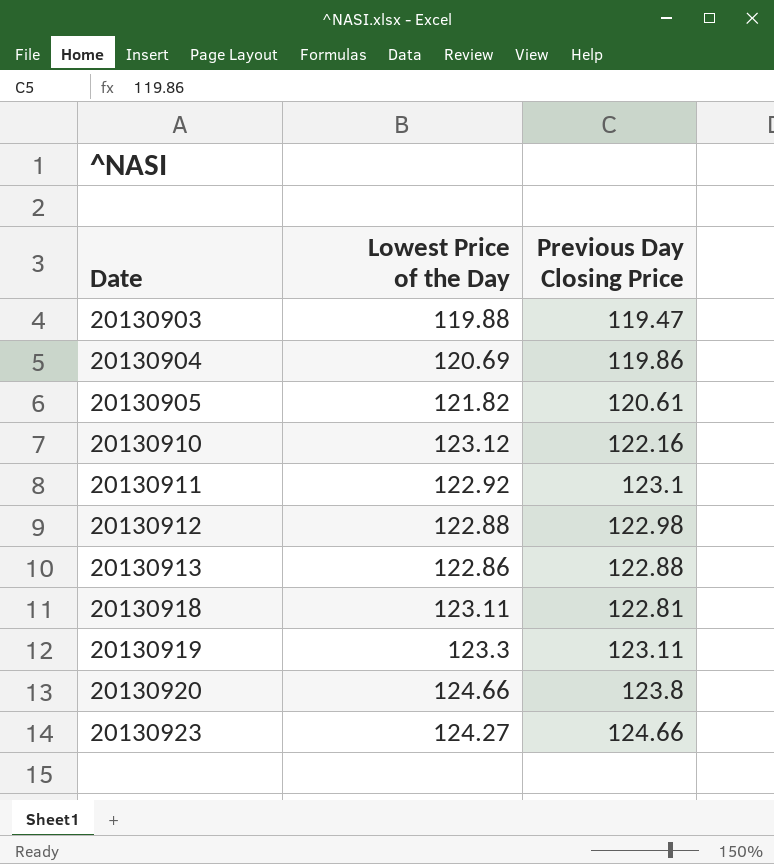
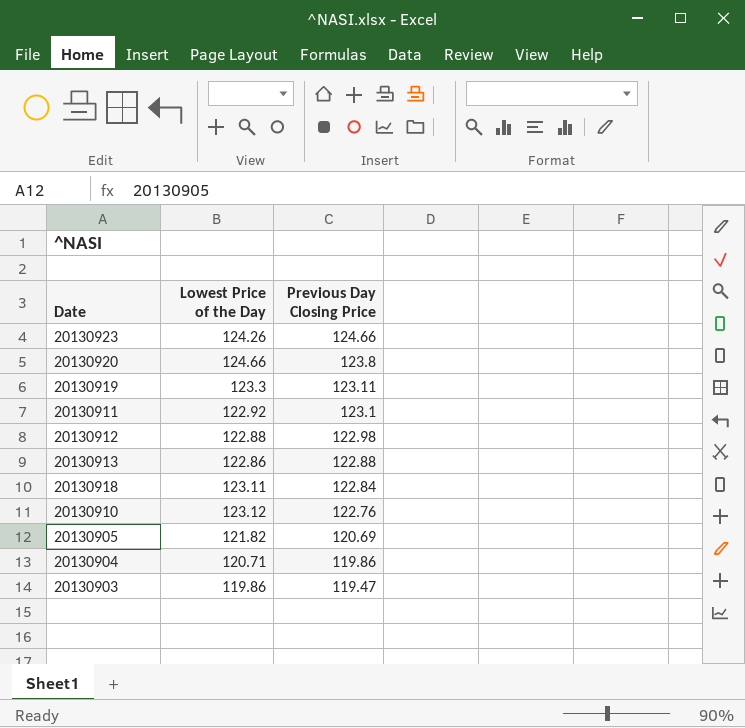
row order: Date ascending -> Previous Day Closing Price descending
20130923 | Lowest Price of the Day: 124.27 -> 124.26
20130918 | Previous Day Closing Price: 122.81 -> 122.84
20130910 | Previous Day Closing Price: 122.16 -> 122.76
20130905 | Previous Day Closing Price: 120.61 -> 120.69
20130904 | Lowest Price of the Day: 120.69 -> 120.71
20130903 | Lowest Price of the Day: 119.88 -> 119.86

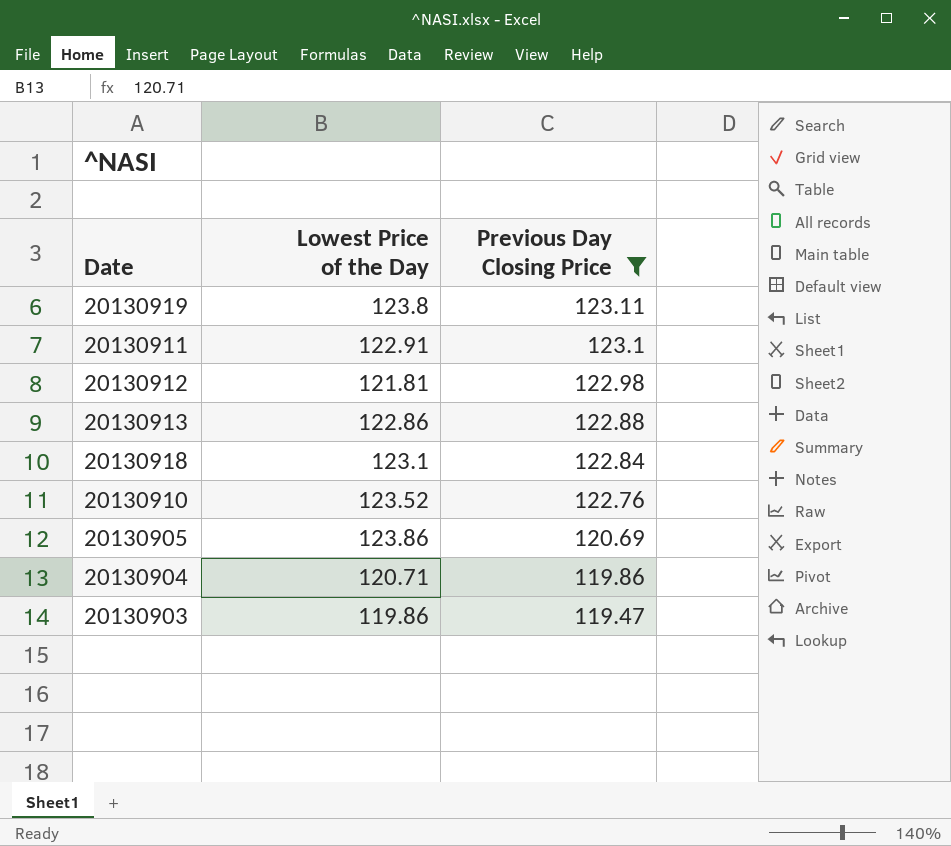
filter: none -> Previous Day Closing Price <= 123.11
20130919 | Lowest Price of the Day: 123.3 -> 123.8
20130911 | Lowest Price of the Day: 122.92 -> 122.91
20130912 | Lowest Price of the Day: 122.88 -> 121.81
20130918 | Lowest Price of the Day: 123.11 -> 123.1
20130910 | Lowest Price of the Day: 123.12 -> 123.52
20130905 | Lowest Price of the Day: 121.82 -> 123.86

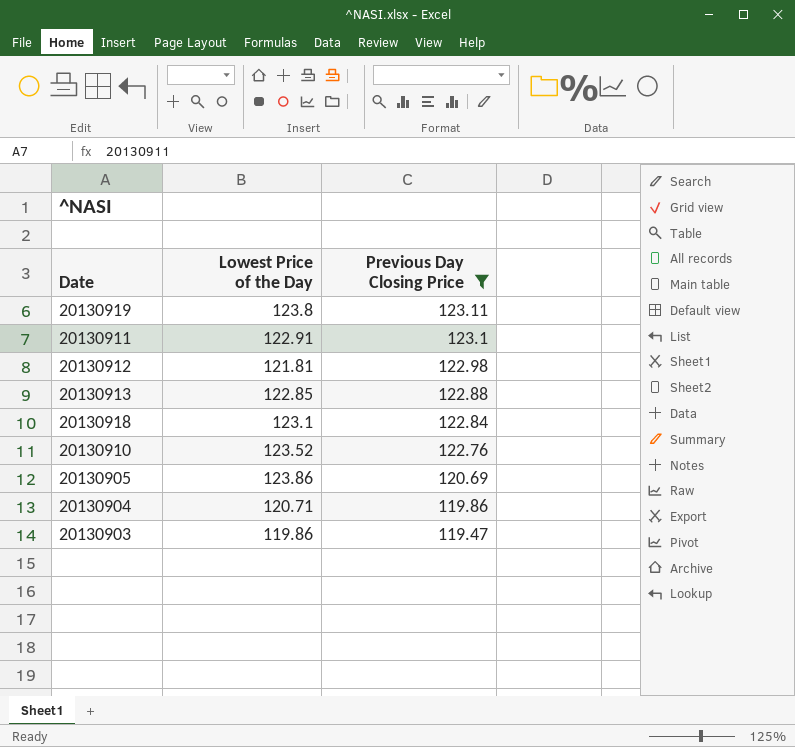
20130913 | Lowest Price of the Day: 122.86 -> 122.85

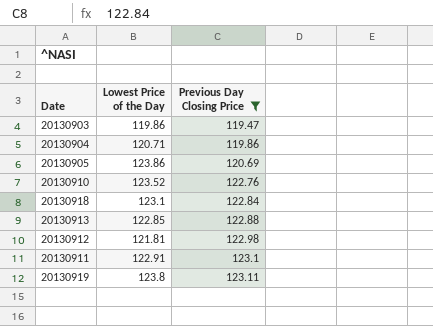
row order: Previous Day Closing Price descending -> Previous Day Closing Price ascending

